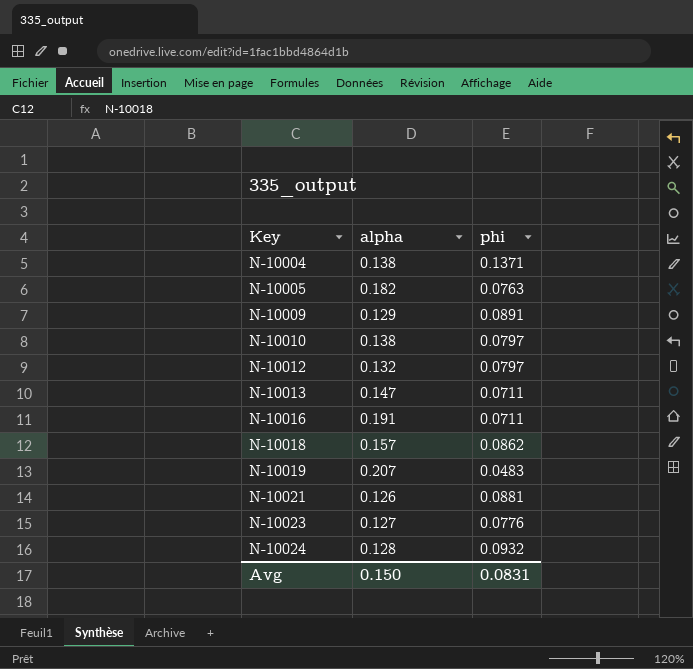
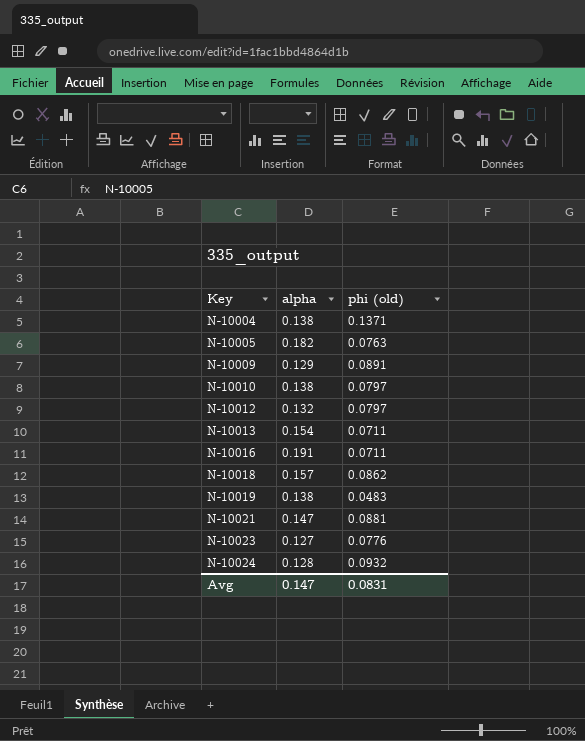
column name: phi -> phi (old)
N-10013 | alpha: 0.147 -> 0.154
N-10019 | alpha: 0.207 -> 0.138
N-10021 | alpha: 0.126 -> 0.147
Avg | alpha: 0.150 -> 0.147

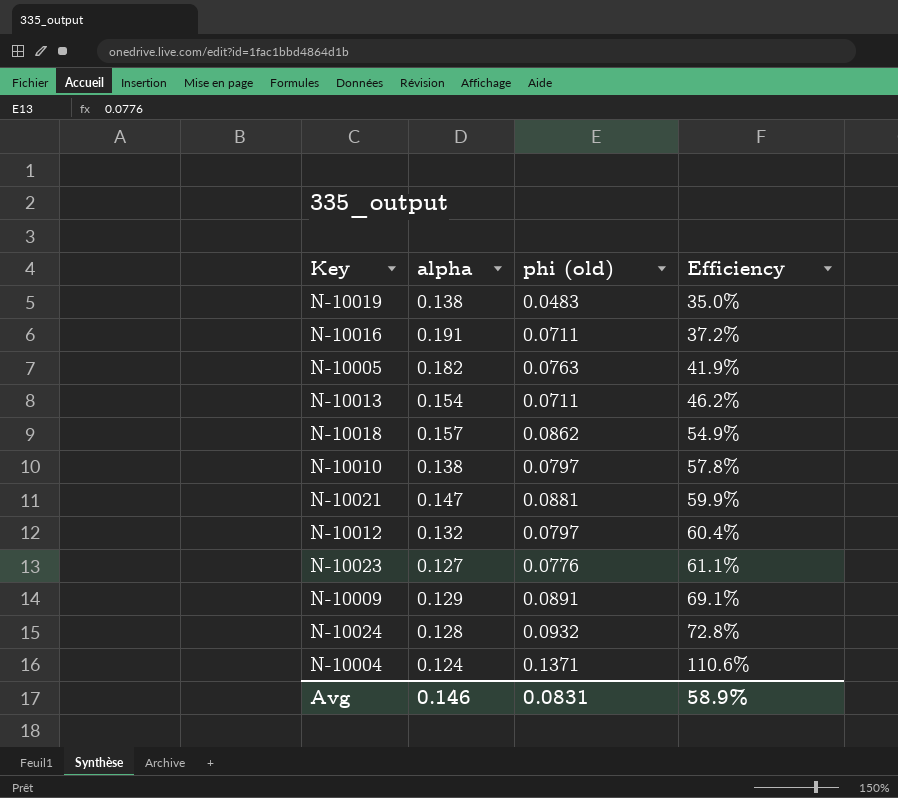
row order: Key ascending -> Efficiency ascending
column Efficiency | formula: none -> [phi (old)] / [alpha]
N-10004 | alpha: 0.138 -> 0.124
Avg | alpha: 0.147 -> 0.146

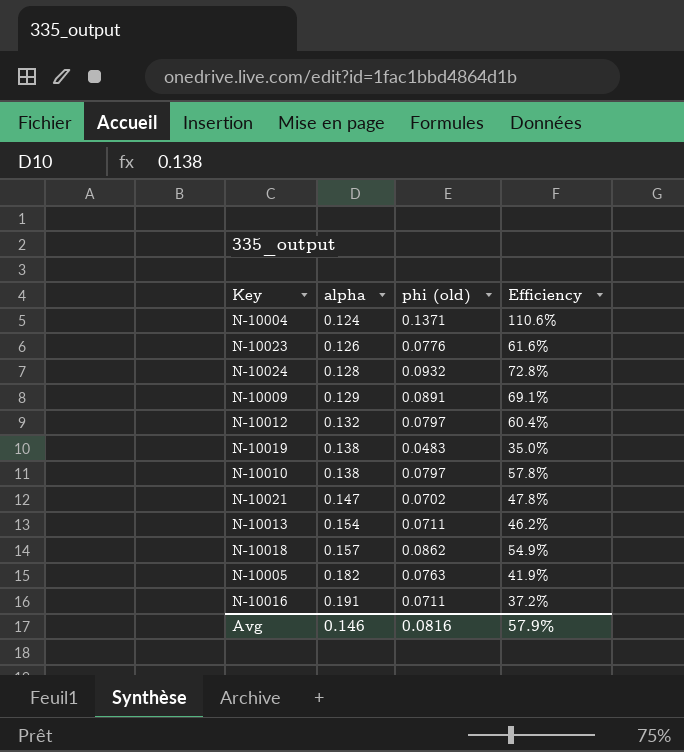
row order: Efficiency ascending -> alpha ascending
N-10023 | alpha: 0.127 -> 0.126
N-10023 | Efficiency: 61.1% -> 61.6%
N-10021 | phi (old): 0.0881 -> 0.0702
N-10021 | Efficiency: 59.9% -> 47.8%
Avg | phi (old): 0.0831 -> 0.0816
Avg | Efficiency: 58.9% -> 57.9%

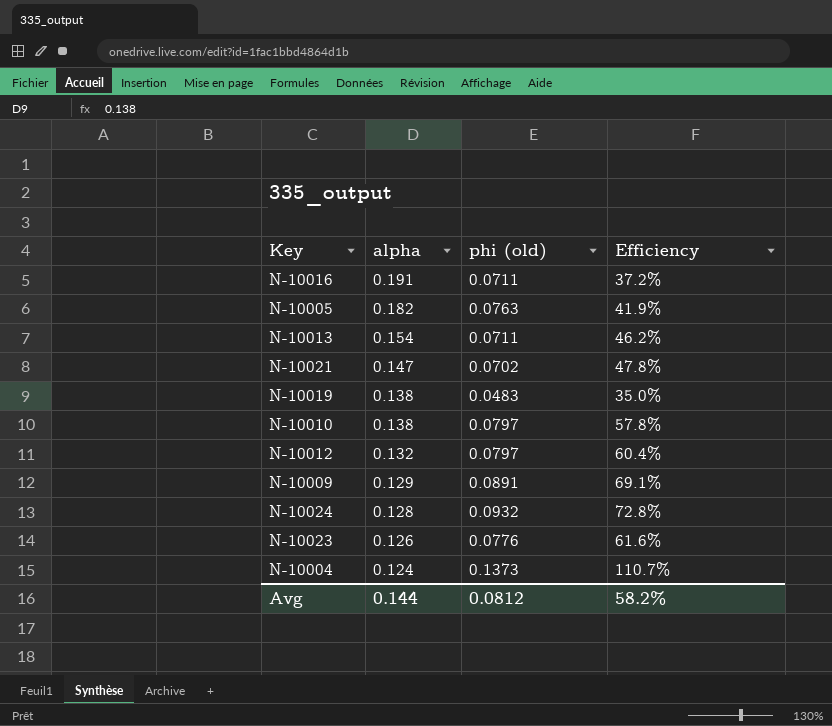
row order: alpha ascending -> alpha descending
row N-10018: 0.157 | 0.0862 | 54.9% -> none
N-10004 | phi (old): 0.1371 -> 0.1373
N-10004 | Efficiency: 110.6% -> 110.7%
Avg | alpha: 0.146 -> 0.144
Avg | phi (old): 0.0816 -> 0.0812
Avg | Efficiency: 57.9% -> 58.2%

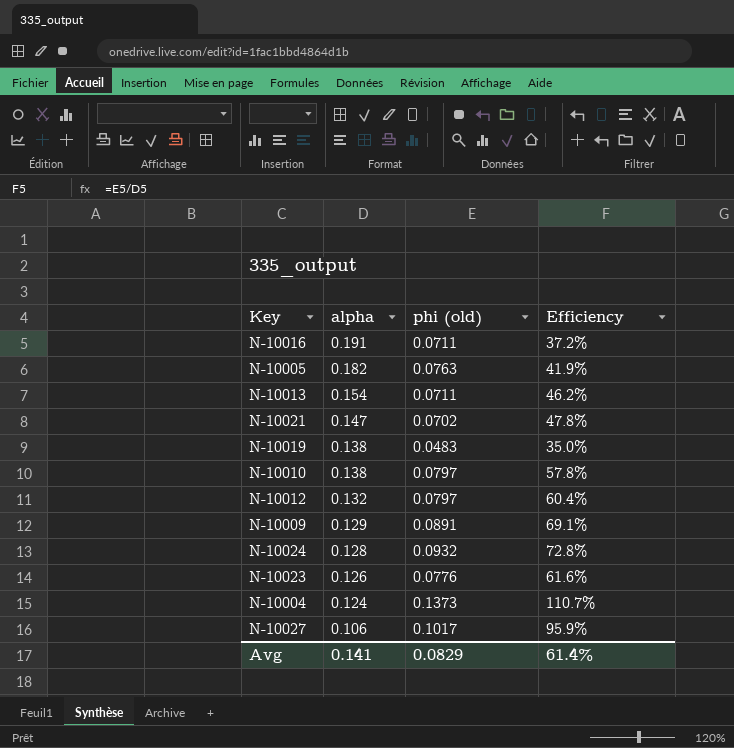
row N-10027: none -> 0.106 | 0.1017 | 95.9%
Avg | alpha: 0.144 -> 0.141
Avg | phi (old): 0.0812 -> 0.0829
Avg | Efficiency: 58.2% -> 61.4%

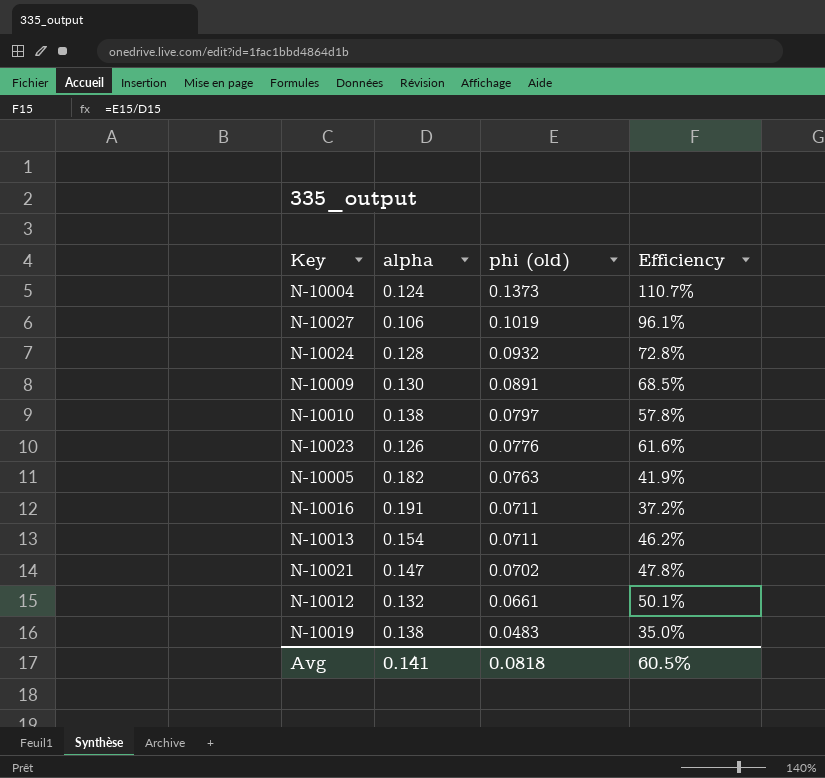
row order: alpha descending -> phi (old) descending
N-10027 | phi (old): 0.1017 -> 0.1019
N-10027 | Efficiency: 95.9% -> 96.1%
N-10009 | alpha: 0.129 -> 0.130
N-10009 | Efficiency: 69.1% -> 68.5%
N-10012 | phi (old): 0.0797 -> 0.0661
N-10012 | Efficiency: 60.4% -> 50.1%
Avg | phi (old): 0.0829 -> 0.0818
Avg | Efficiency: 61.4% -> 60.5%

